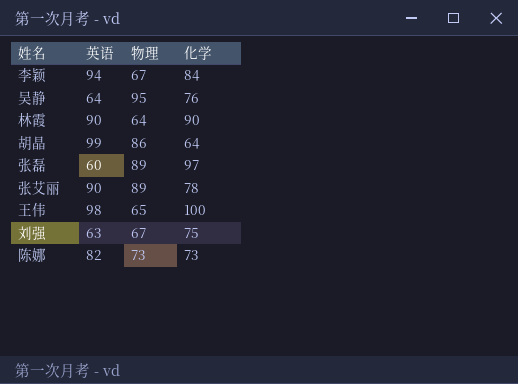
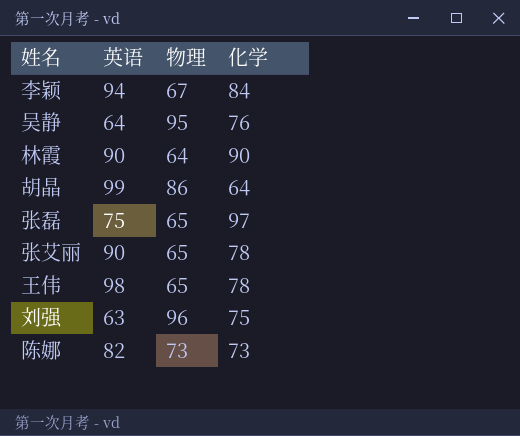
张磊 | 英语: 60 -> 75
张磊 | 物理: 89 -> 65
张艾丽 | 物理: 89 -> 65
王伟 | 化学: 100 -> 78
刘强 | 物理: 67 -> 96

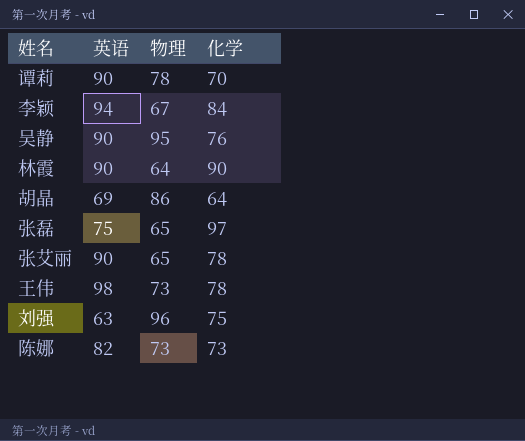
row 谭莉: none -> 90 | 78 | 70
吴静 | 英语: 64 -> 90
胡晶 | 英语: 99 -> 69
王伟 | 物理: 65 -> 73

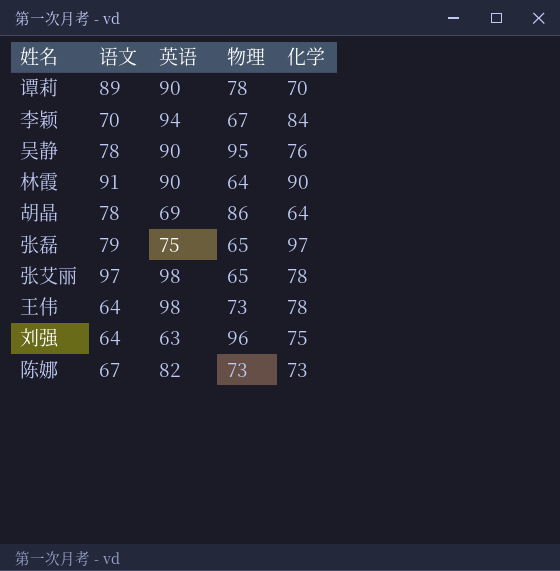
column 语文 | position: none -> 2
张艾丽 | 英语: 90 -> 98

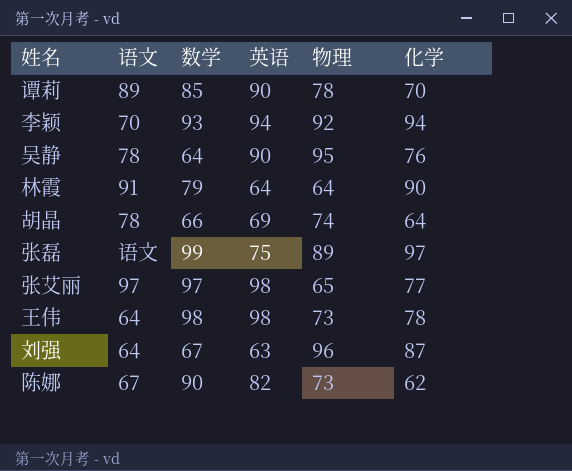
column 数学 | position: none -> 3
李颖 | 物理: 67 -> 92
李颖 | 化学: 84 -> 94
林霞 | 英语: 90 -> 64
胡晶 | 物理: 86 -> 74
张磊 | 语文: 79 -> 语文
张磊 | 物理: 65 -> 89
张艾丽 | 化学: 78 -> 77
刘强 | 化学: 75 -> 87
陈娜 | 化学: 73 -> 62

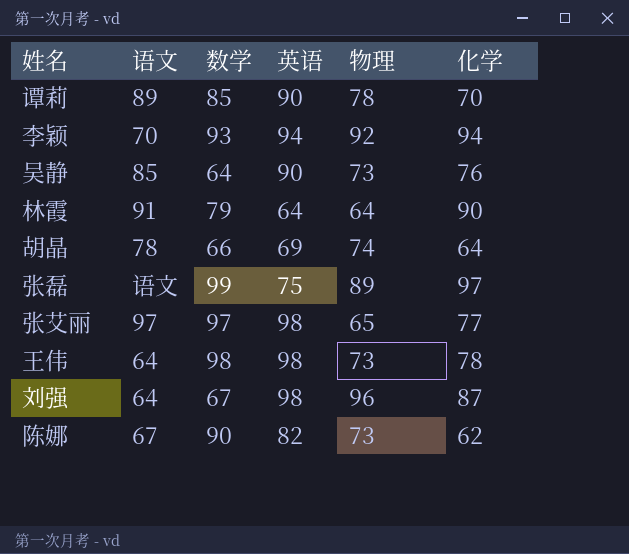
吴静 | 语文: 78 -> 85
吴静 | 物理: 95 -> 73
刘强 | 英语: 63 -> 98

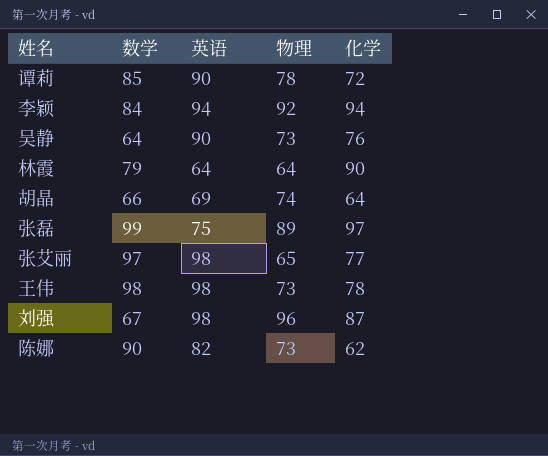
column 语文 | position: 2 -> none
谭莉 | 化学: 70 -> 72
李颖 | 数学: 93 -> 84

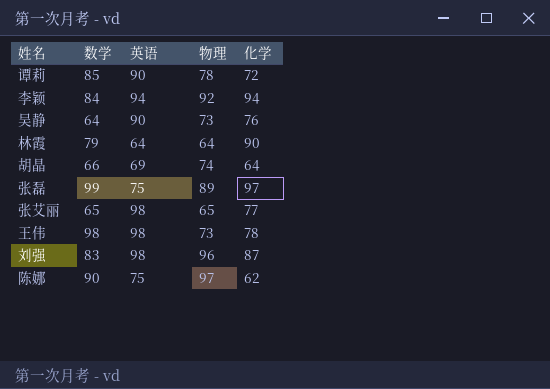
张艾丽 | 数学: 97 -> 65
刘强 | 数学: 67 -> 83
陈娜 | 英语: 82 -> 75
陈娜 | 物理: 73 -> 97

